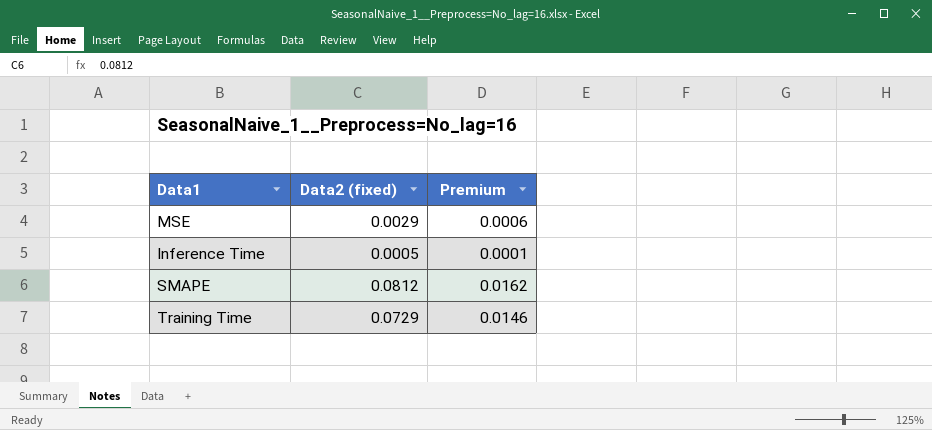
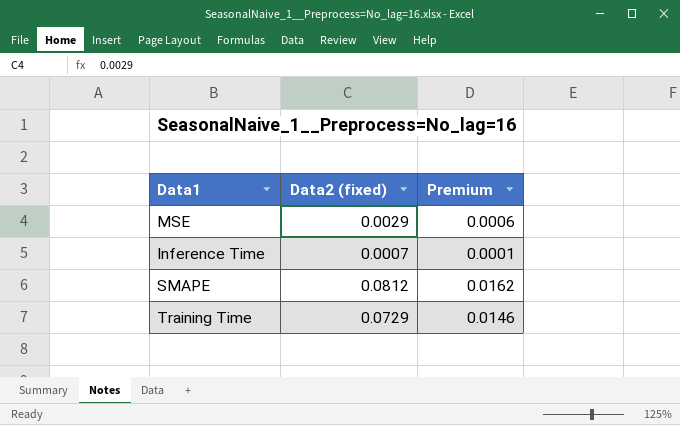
Inference Time | Data2 (fixed): 0.0005 -> 0.0007

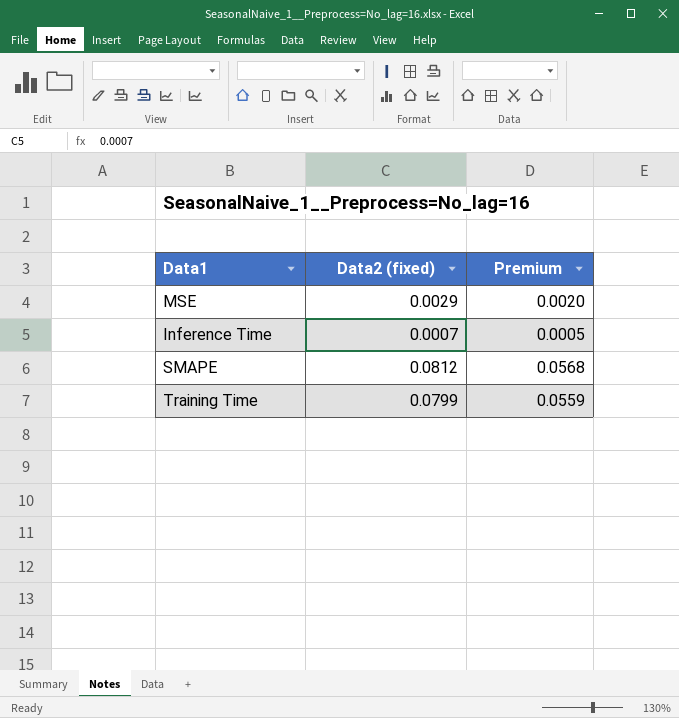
column Premium | formula: [Data2 (fixed)] * 0.2 -> [Data2 (fixed)] * 0.7
Training Time | Data2 (fixed): 0.0729 -> 0.0799

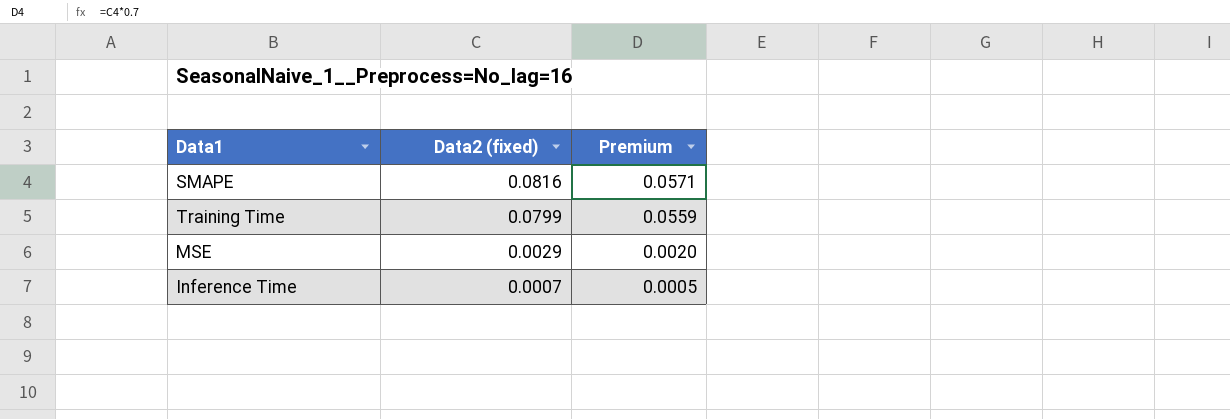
row order: none -> Data2 (fixed) descending
SMAPE | Data2 (fixed): 0.0812 -> 0.0816
SMAPE | Premium: 0.0568 -> 0.0571

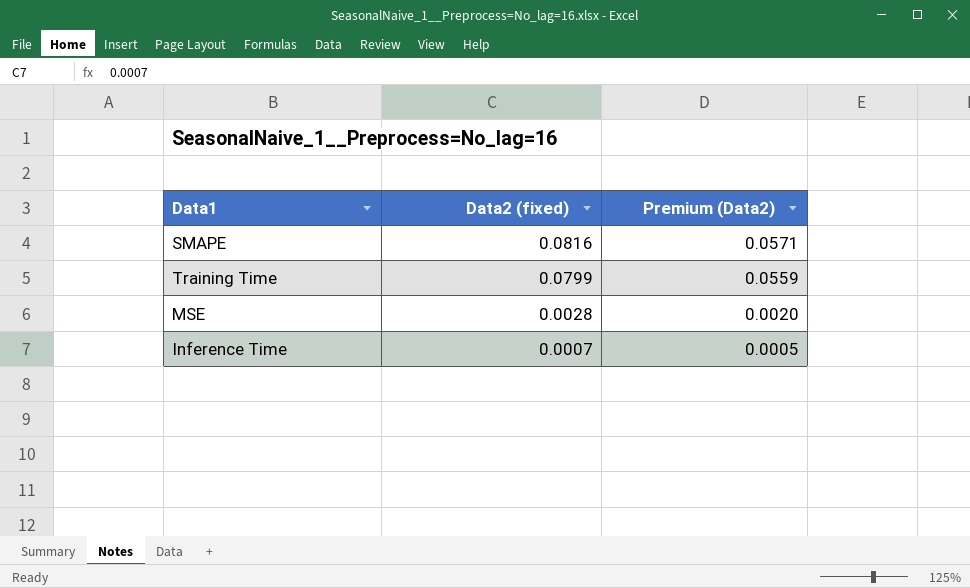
column name: Premium -> Premium (Data2)
MSE | Data2 (fixed): 0.0029 -> 0.0028

